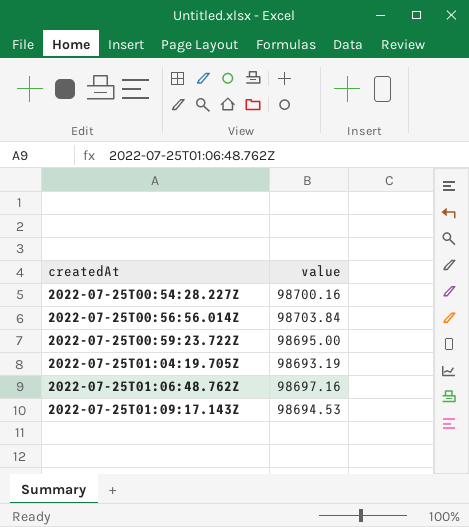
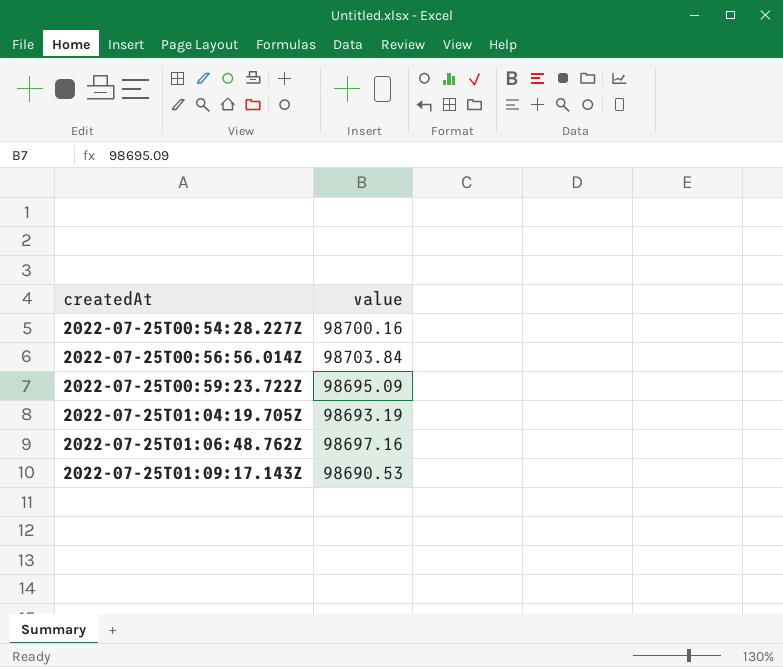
2022-07-25T00:59:23.722Z | value: 98695.00 -> 98695.09
2022-07-25T01:09:17.143Z | value: 98694.53 -> 98690.53

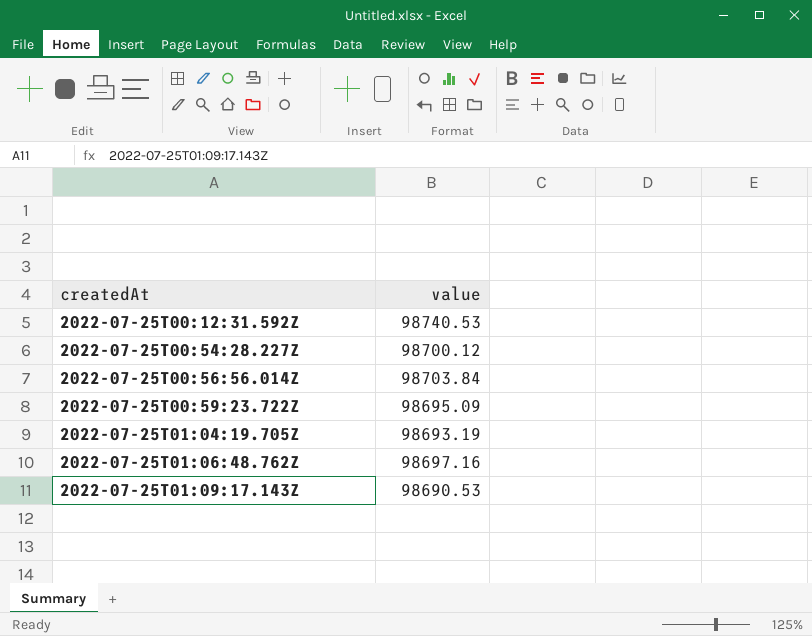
row 2022-07-25T00:12:31.592Z: none -> 98740.53
2022-07-25T00:54:28.227Z | value: 98700.16 -> 98700.12

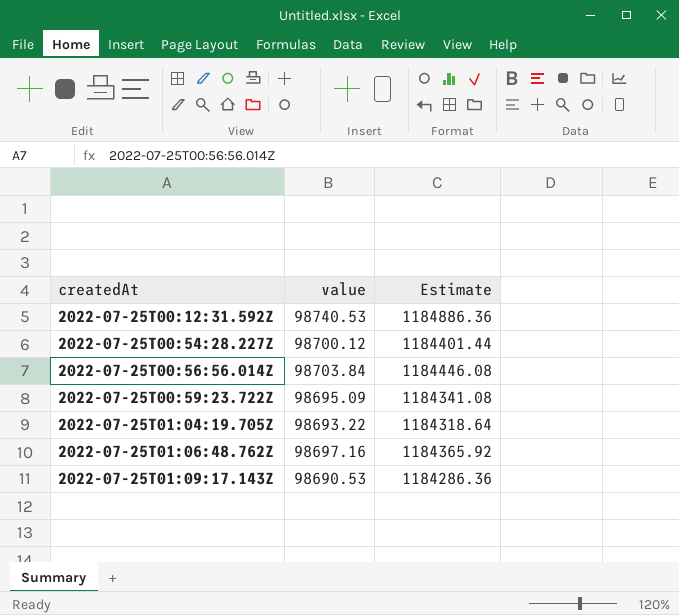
column Estimate | formula: none -> [value] * 12
2022-07-25T01:04:19.705Z | value: 98693.19 -> 98693.22

